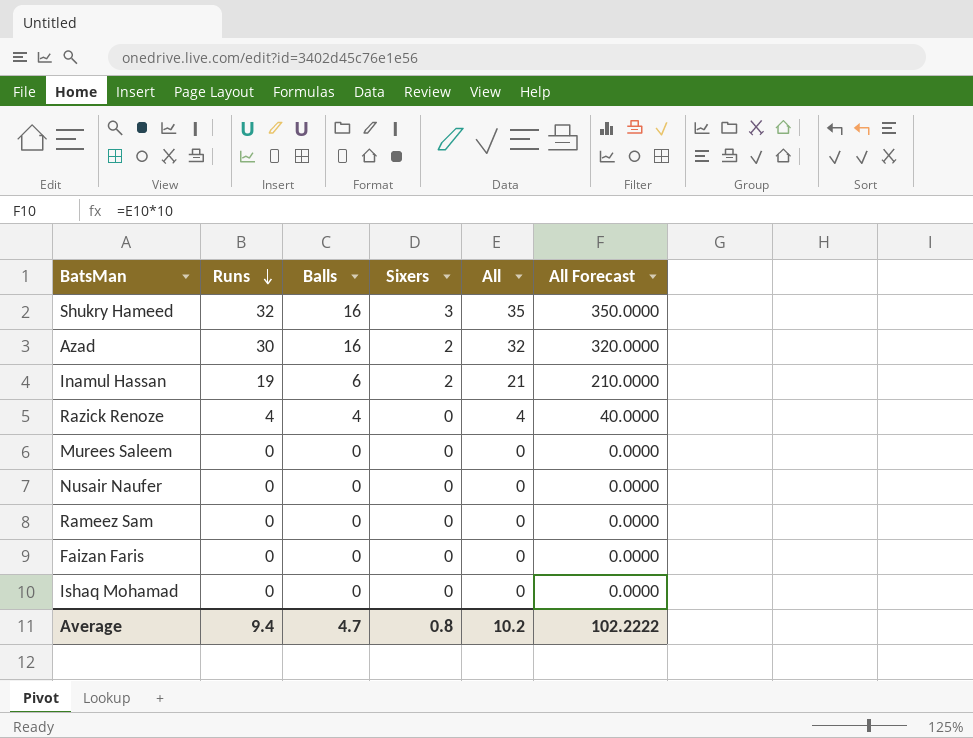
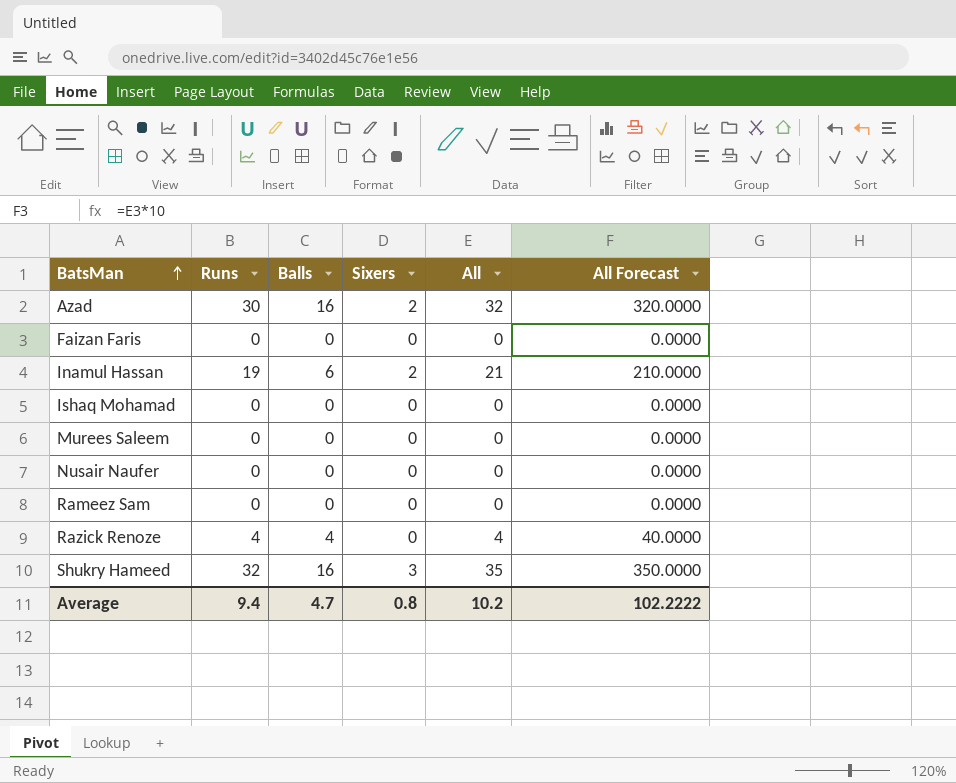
row order: Runs descending -> BatsMan ascending

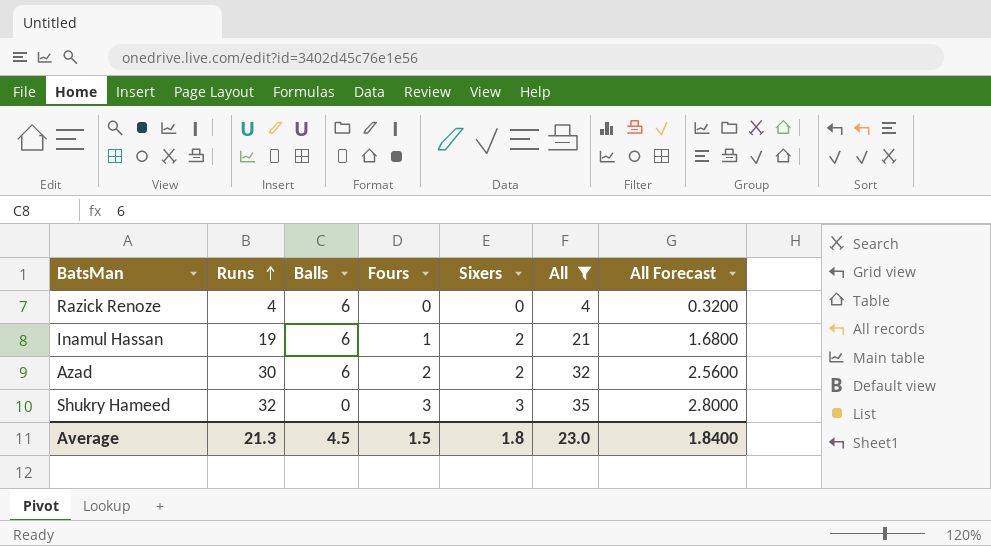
filter: none -> All != 0
row order: BatsMan ascending -> Runs ascending
column Fours | position: none -> 4
column All Forecast | formula: [All] * 10 -> [All] * 0.08
Razick Renoze | Balls: 4 -> 6
Azad | Balls: 16 -> 6
Shukry Hameed | Balls: 16 -> 0
Average | Runs: 9.4 -> 21.3
Average | Balls: 4.7 -> 4.5
Average | Sixers: 0.8 -> 1.8
Average | All: 10.2 -> 23.0
Average | All Forecast: 102.2222 -> 1.8400

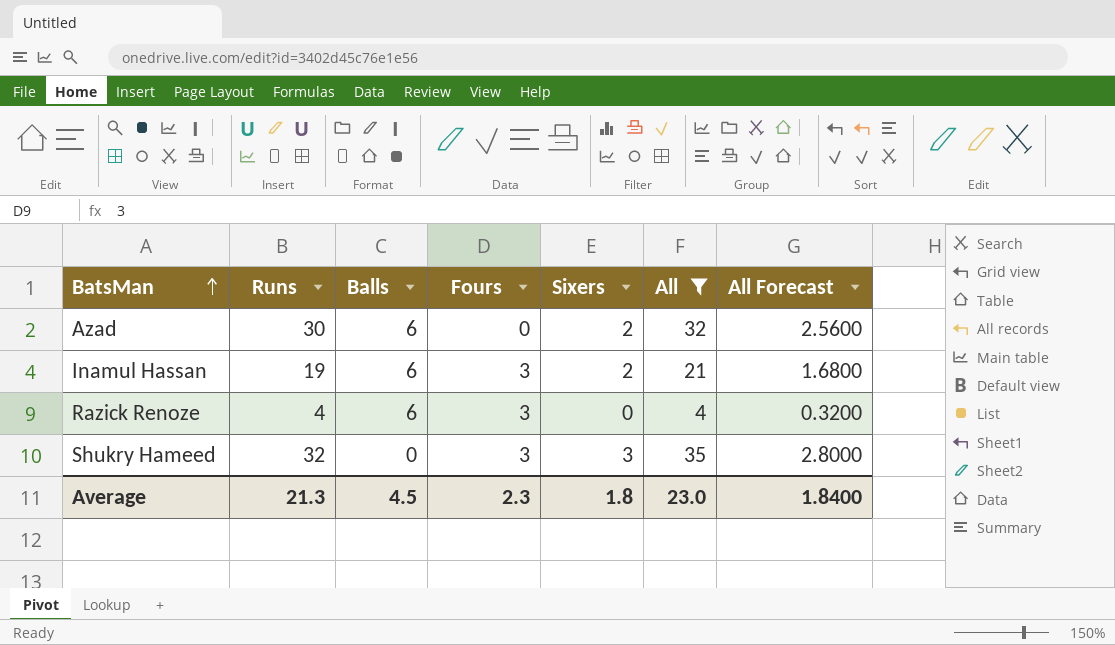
row order: Runs ascending -> BatsMan ascending
Azad | Fours: 2 -> 0
Inamul Hassan | Fours: 1 -> 3
Razick Renoze | Fours: 0 -> 3
Average | Fours: 1.5 -> 2.3

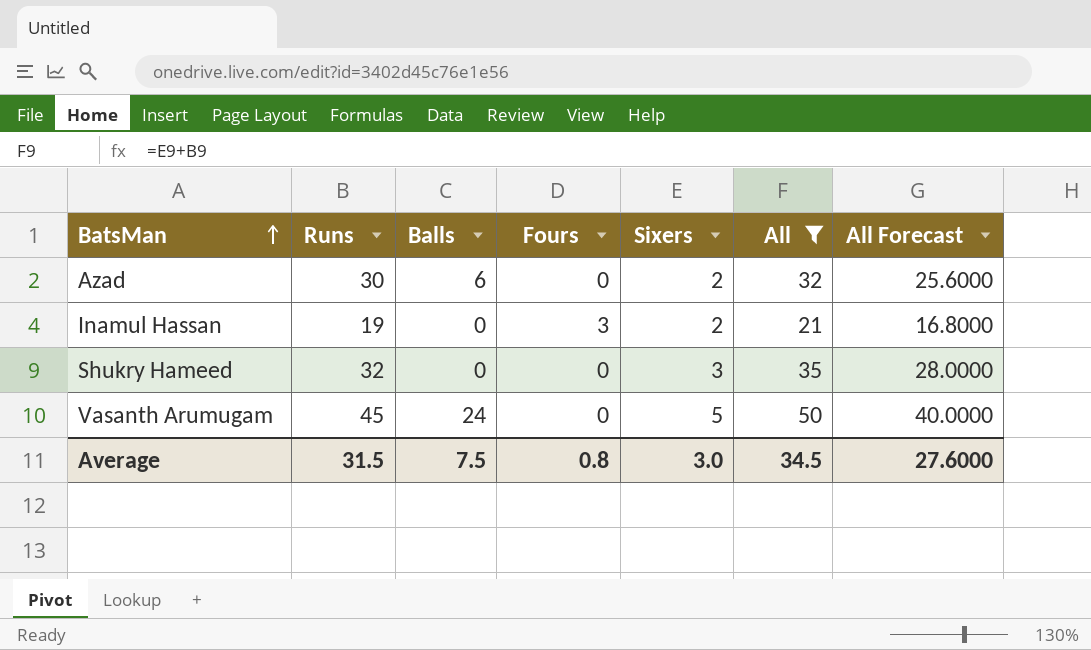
column All Forecast | formula: [All] * 0.08 -> [All] * 0.8
row Razick Renoze: 4 | 6 | 3 | 0 | 4 | 0.3200 -> none
Inamul Hassan | Balls: 6 -> 0
Shukry Hameed | Fours: 3 -> 0
row Vasanth Arumugam: none -> 45 | 24 | 0 | 5 | 50 | 40.0000
Average | Runs: 21.3 -> 31.5
Average | Balls: 4.5 -> 7.5
Average | Fours: 2.3 -> 0.8
Average | Sixers: 1.8 -> 3.0
Average | All: 23.0 -> 34.5
Average | All Forecast: 1.8400 -> 27.6000

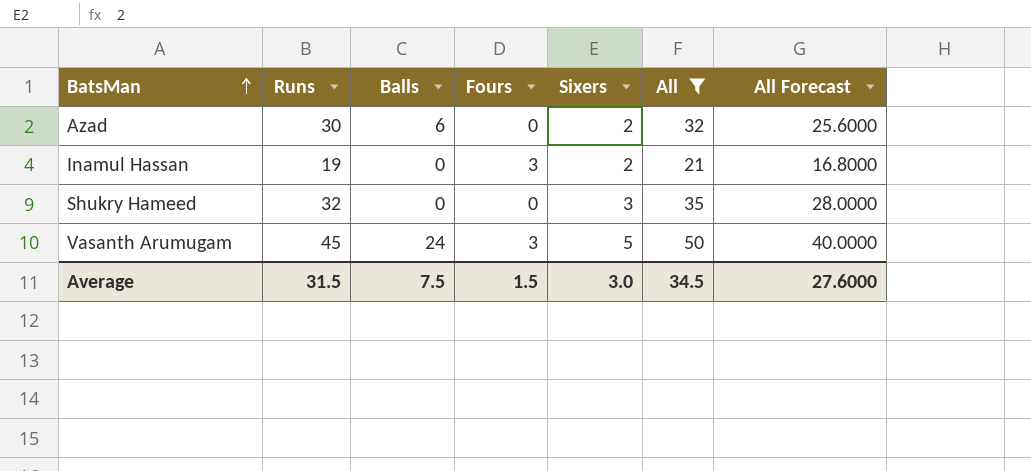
Vasanth Arumugam | Fours: 0 -> 3
Average | Fours: 0.8 -> 1.5

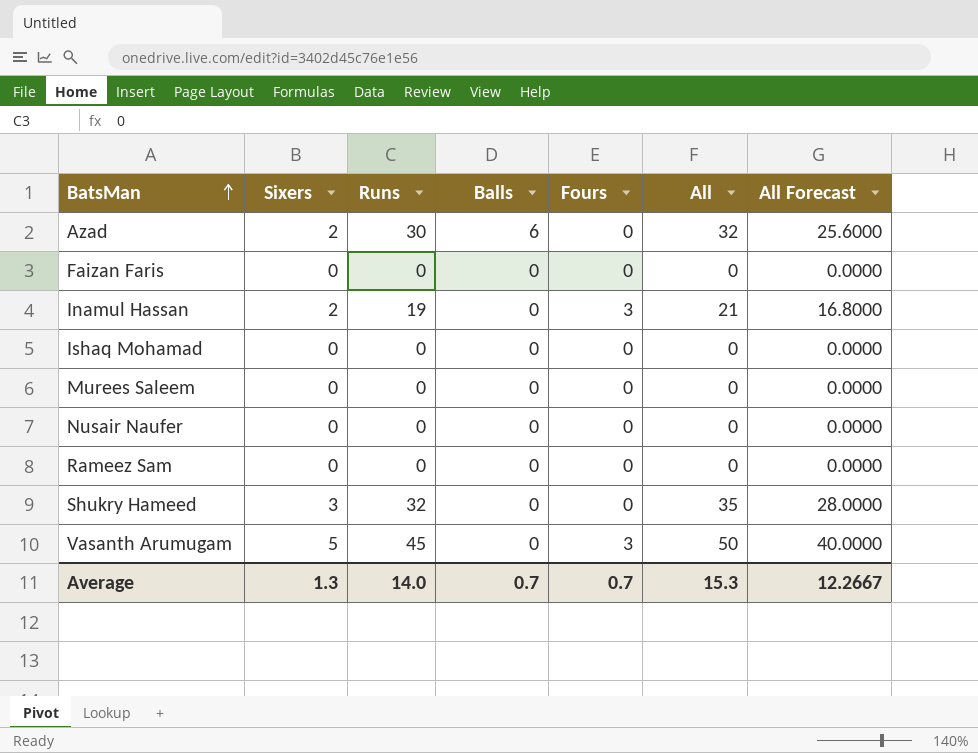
filter: All != 0 -> none
column Sixers | position: 5 -> 2
Vasanth Arumugam | Balls: 24 -> 0
Average | Sixers: 3.0 -> 1.3
Average | Runs: 31.5 -> 14.0
Average | Balls: 7.5 -> 0.7
Average | Fours: 1.5 -> 0.7
Average | All: 34.5 -> 15.3
Average | All Forecast: 27.6000 -> 12.2667

